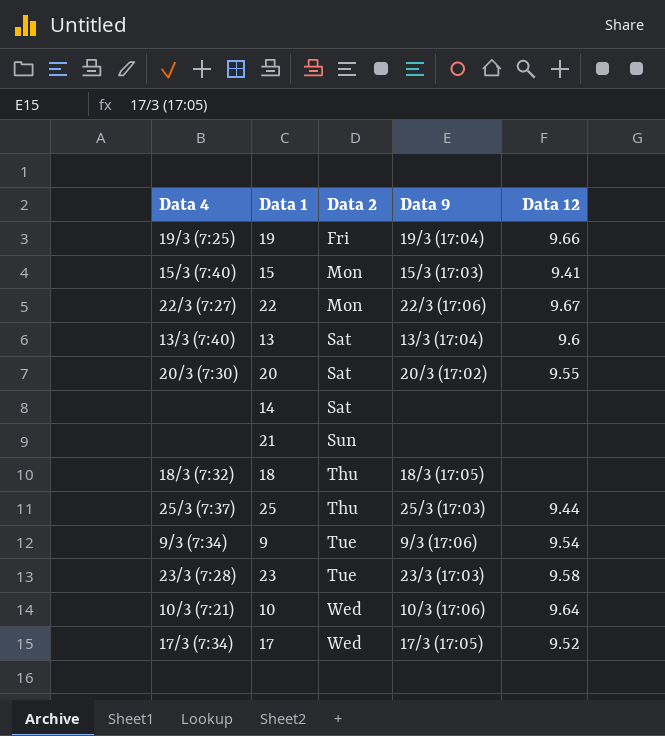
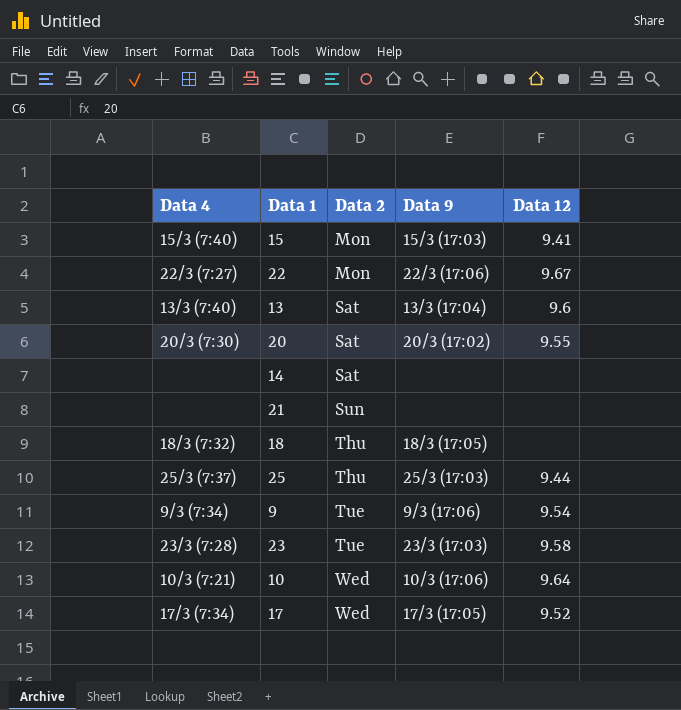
row 19: 19/3 (7:25) | Fri | 19/3 (17:04) | 9.66 -> none

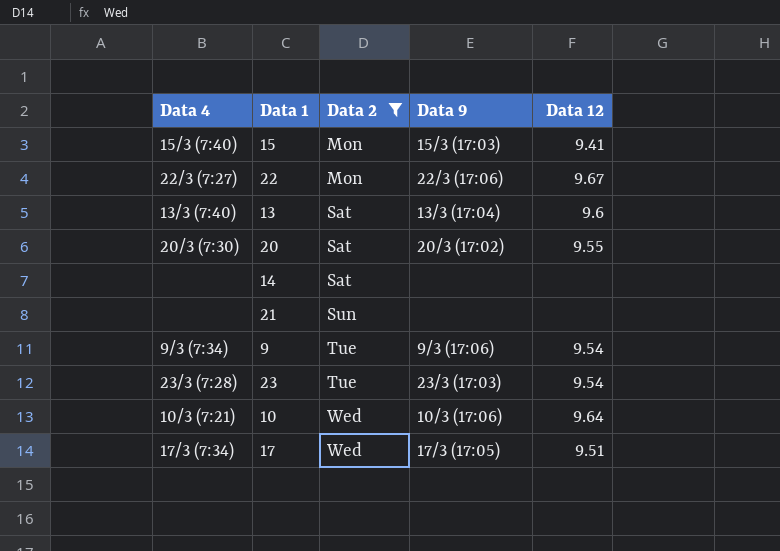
filter: none -> Data 2 != Thu
23 | Data 12: 9.58 -> 9.54
17 | Data 12: 9.52 -> 9.51

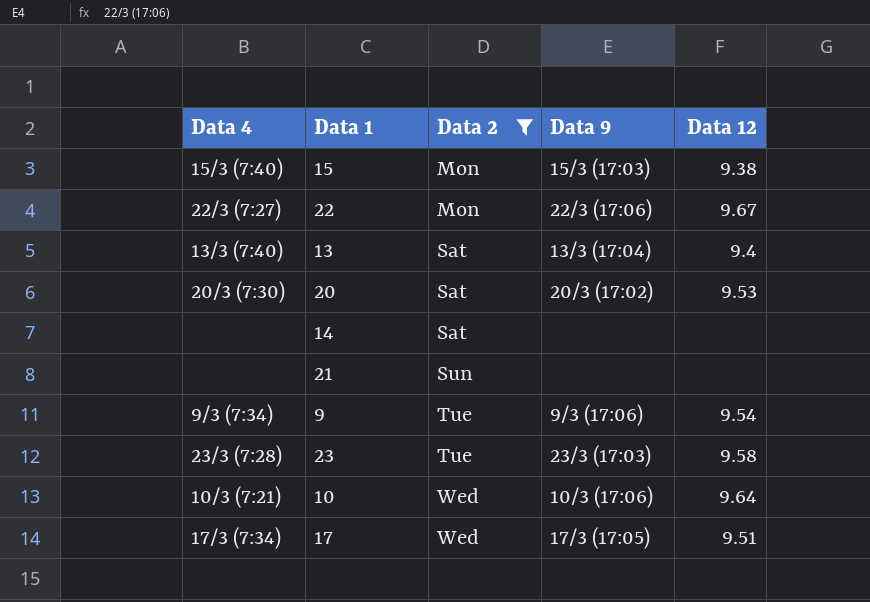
15 | Data 12: 9.41 -> 9.38
13 | Data 12: 9.6 -> 9.4
20 | Data 12: 9.55 -> 9.53
23 | Data 12: 9.54 -> 9.58

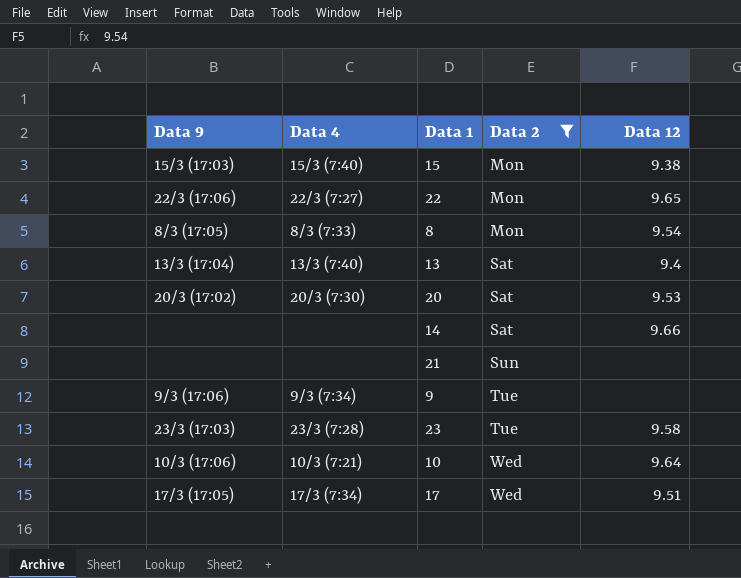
column Data 9 | position: 4 -> 1
22 | Data 12: 9.67 -> 9.65
row 8: none -> 8/3 (17:05) | 8/3 (7:33) | Mon | 9.54
14 | Data 12: none -> 9.66
9 | Data 12: 9.54 -> none

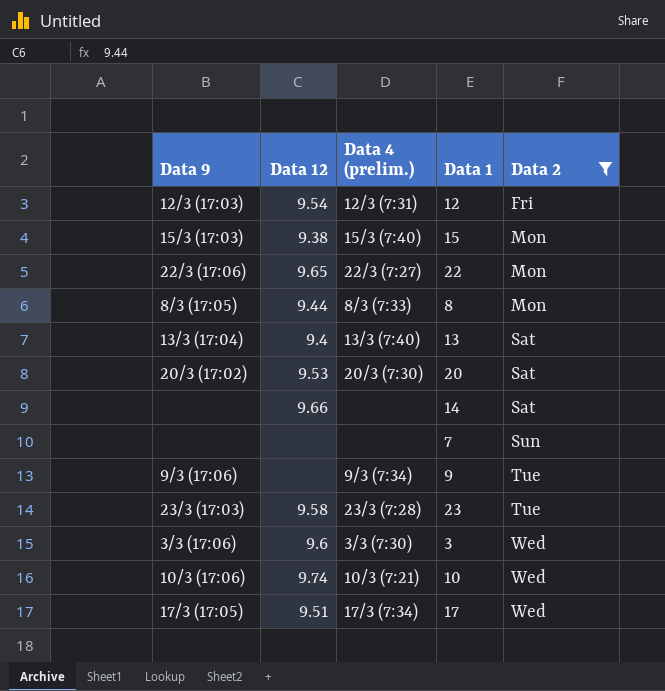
column Data 12 | position: 5 -> 2
column name: Data 4 -> Data 4 (prelim.)
row 21: none | none | Sun | none -> none
row 12: none -> 12/3 (17:03) | 9.54 | 12/3 (7:31) | Fri
8 | Data 12: 9.54 -> 9.44
row 7: none -> none | none | none | Sun
row 3: none -> 3/3 (17:06) | 9.6 | 3/3 (7:30) | Wed
10 | Data 12: 9.64 -> 9.74

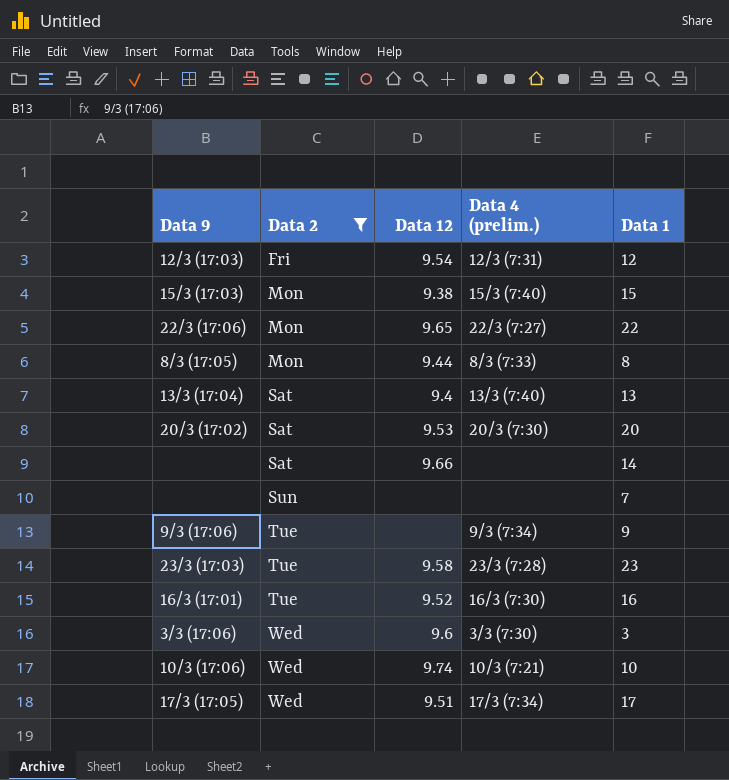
column Data 2 | position: 5 -> 2
row 16: none -> 16/3 (17:01) | Tue | 9.52 | 16/3 (7:30)

